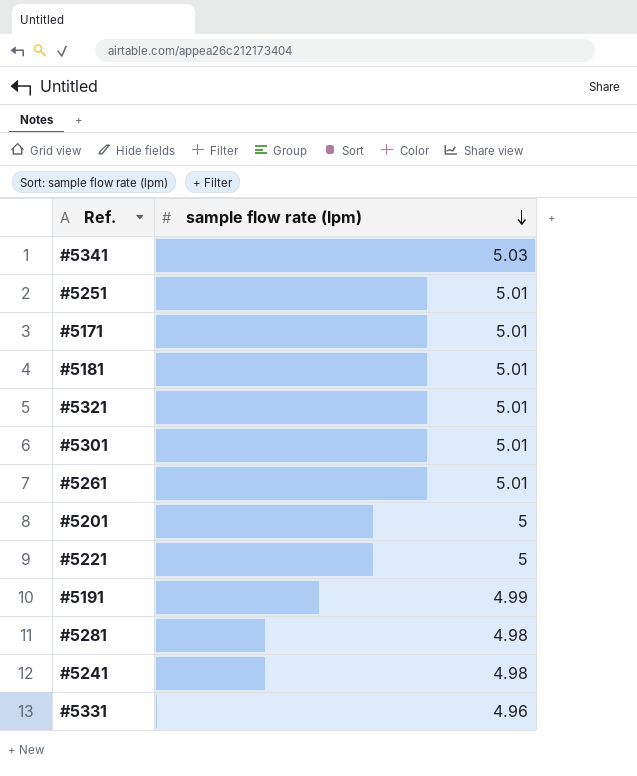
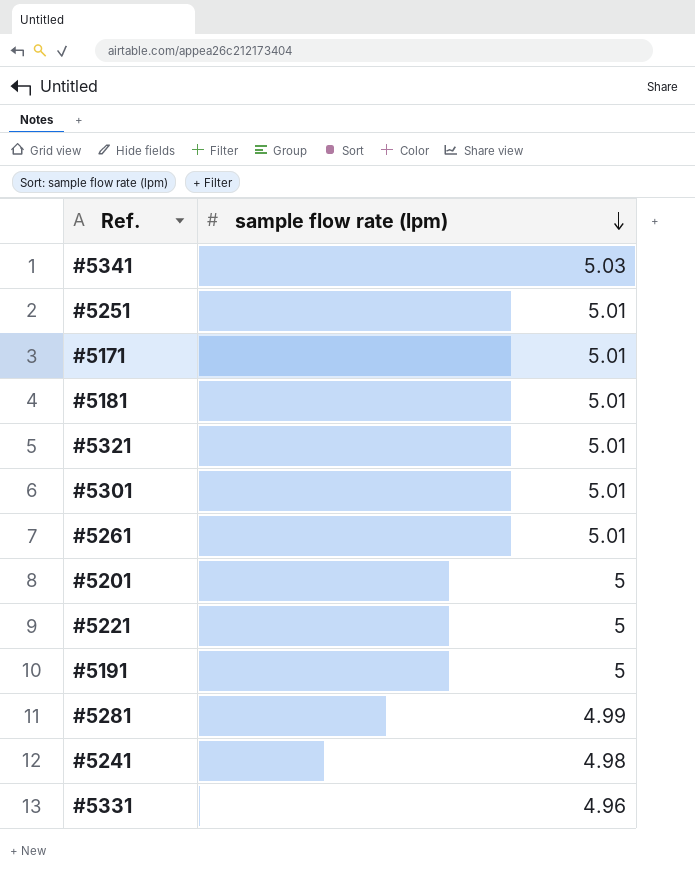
#5191 | sample flow rate (lpm): 4.99 -> 5
#5281 | sample flow rate (lpm): 4.98 -> 4.99

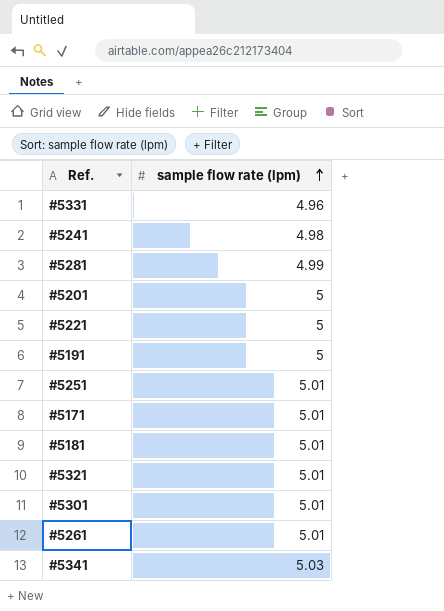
row order: sample flow rate (lpm) descending -> sample flow rate (lpm) ascending

